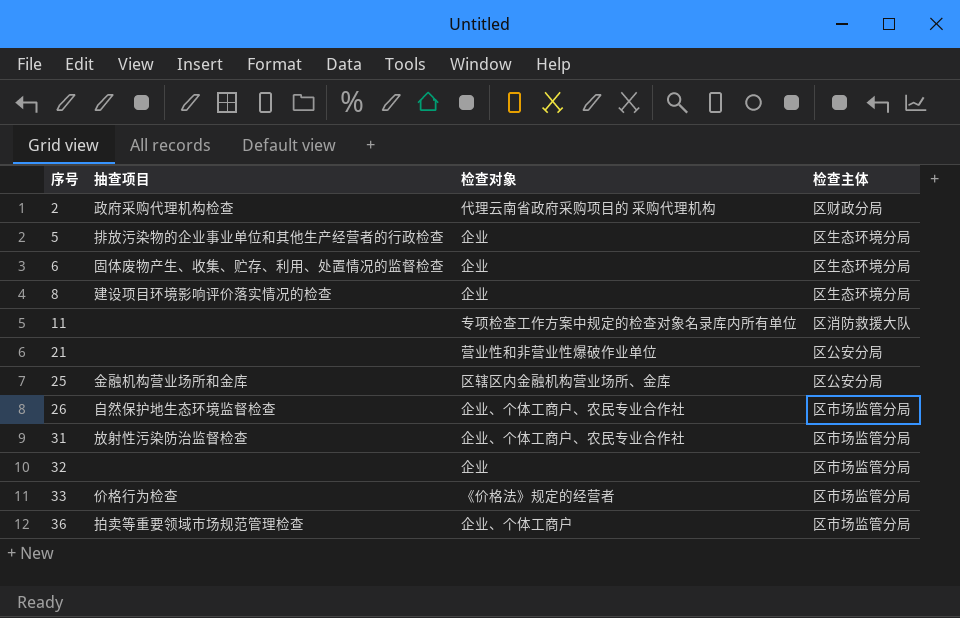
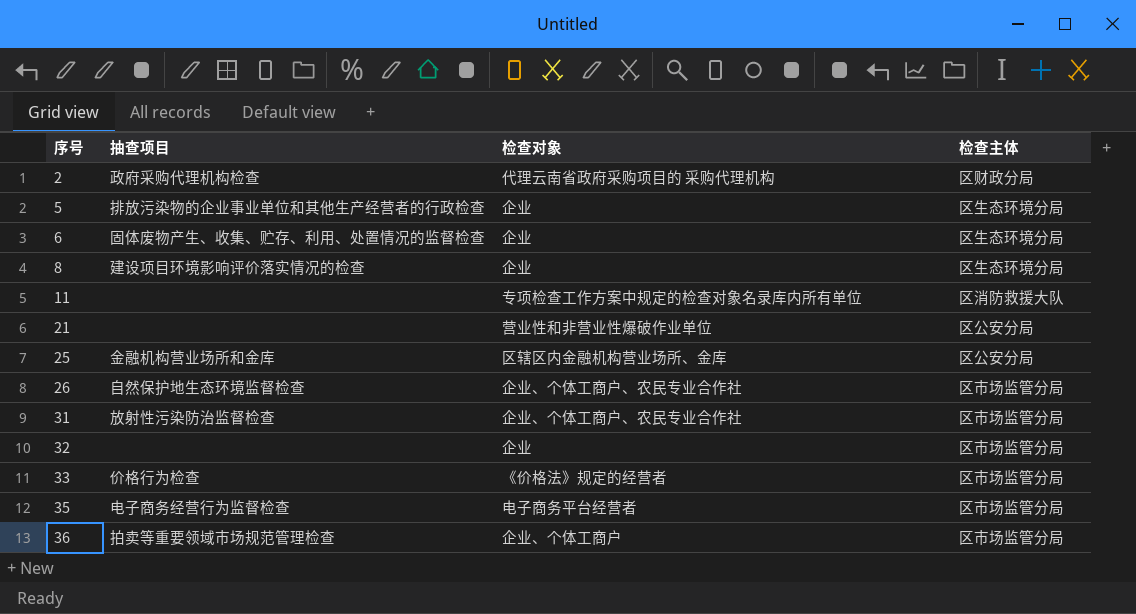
row 35: none -> 电子商务经营行为监督检查 | 电子商务平台经营者 | 区市场监管分局

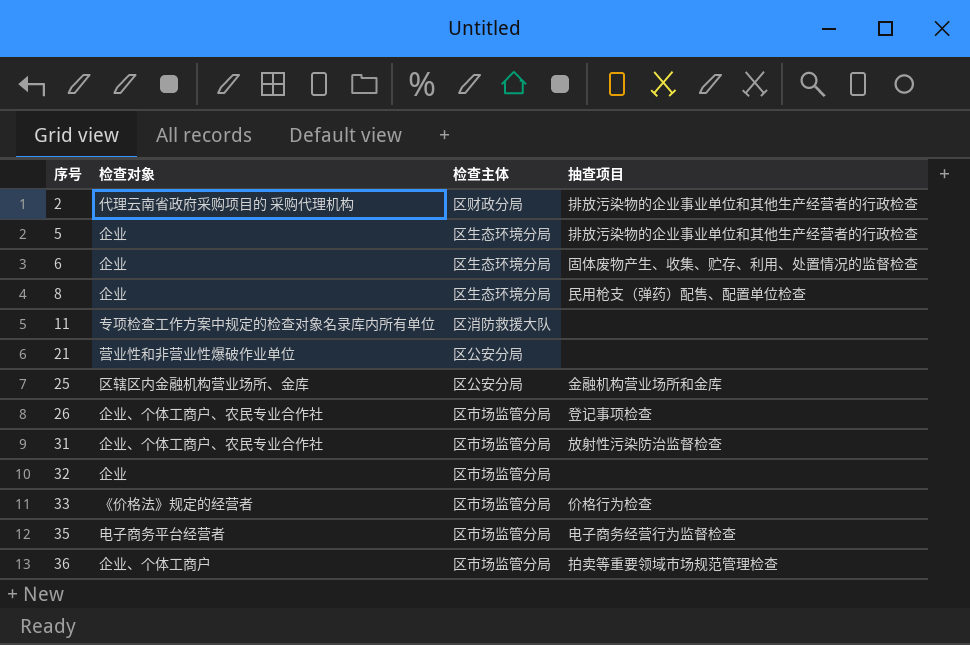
column 抽查项目 | position: 2 -> 4
2 | 抽查项目: 政府采购代理机构检查 -> 排放污染物的企业事业单位和其他生产经营者的行政检查
8 | 抽查项目: 建设项目环境影响评价落实情况的检查 -> 民用枪支（弹药）配售、配置单位检查
26 | 抽查项目: 自然保护地生态环境监督检查 -> 登记事项检查

